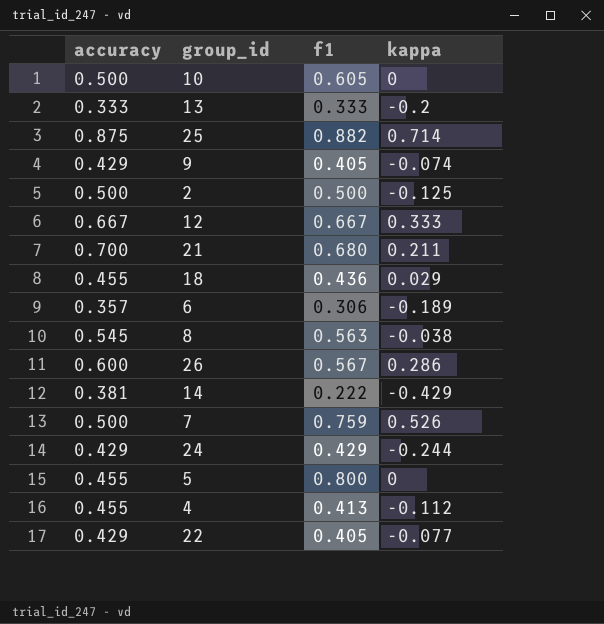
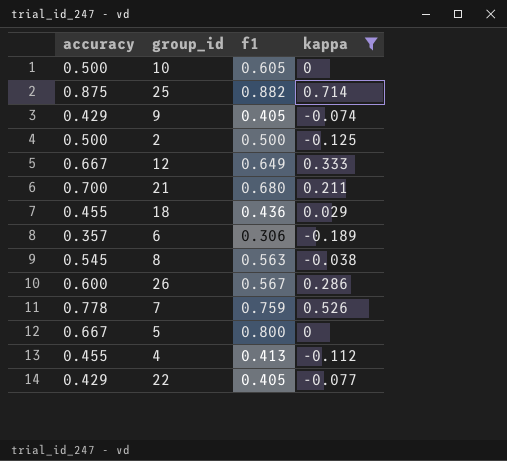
filter: none -> kappa >= -0.189
12 | f1: 0.667 -> 0.649
7 | accuracy: 0.500 -> 0.778
5 | accuracy: 0.455 -> 0.667

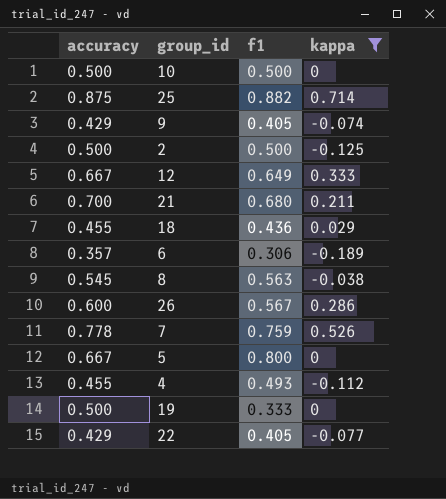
10 | f1: 0.605 -> 0.500
4 | f1: 0.413 -> 0.493
row 19: none -> 0.500 | 0.333 | 0

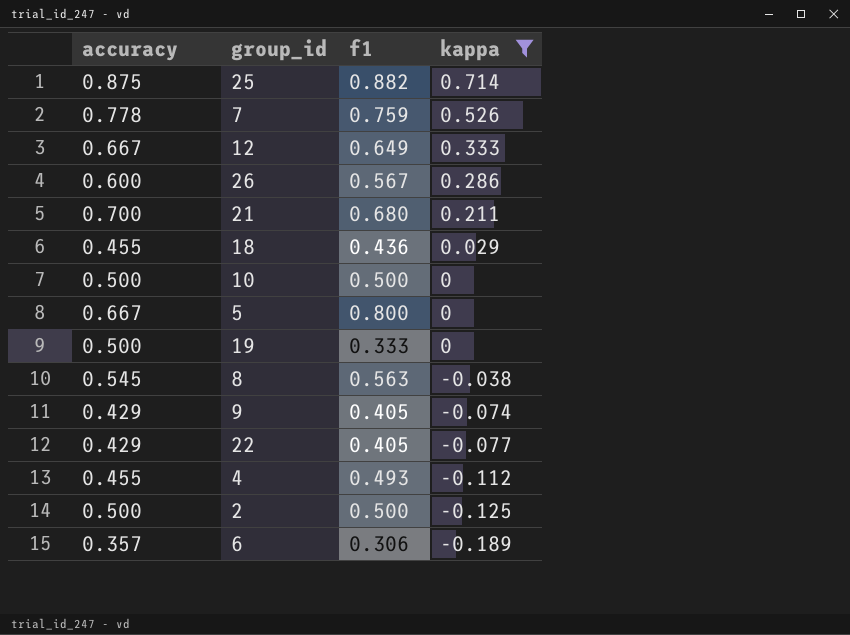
row order: none -> kappa descending

